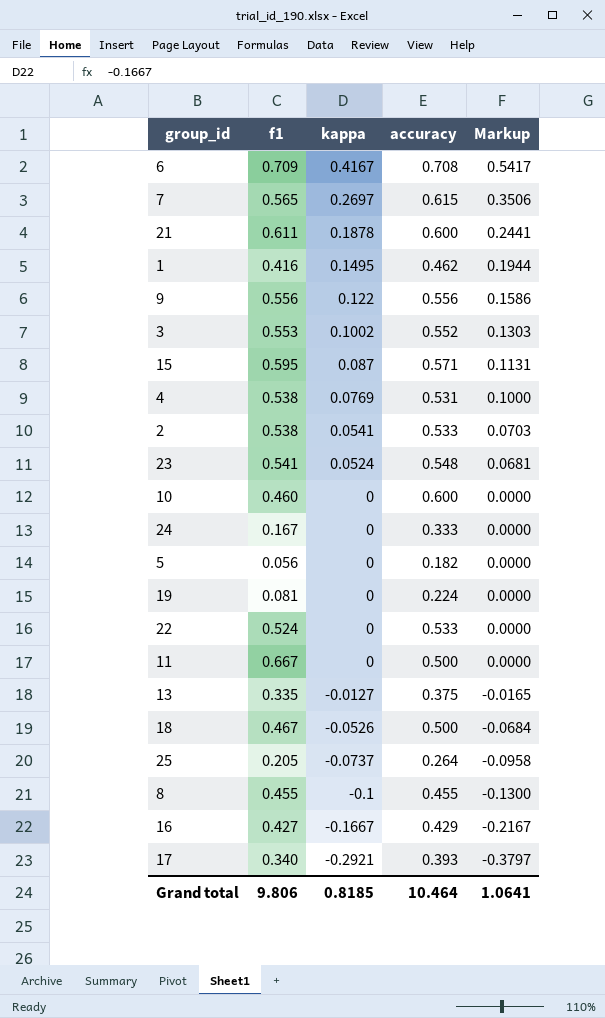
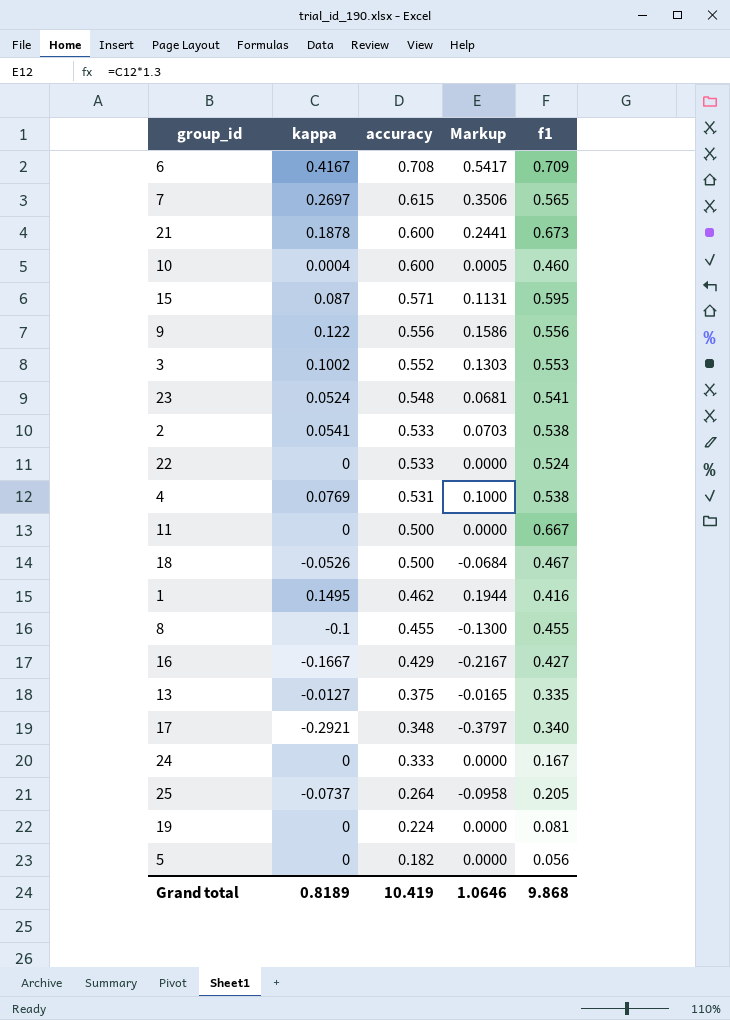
row order: kappa descending -> accuracy descending
column f1 | position: 2 -> 5
21 | f1: 0.611 -> 0.673
10 | kappa: 0 -> 0.0004
10 | Markup: 0.0000 -> 0.0005
17 | accuracy: 0.393 -> 0.348
Grand total | kappa: 0.8185 -> 0.8189
Grand total | accuracy: 10.464 -> 10.419
Grand total | Markup: 1.0641 -> 1.0646
Grand total | f1: 9.806 -> 9.868

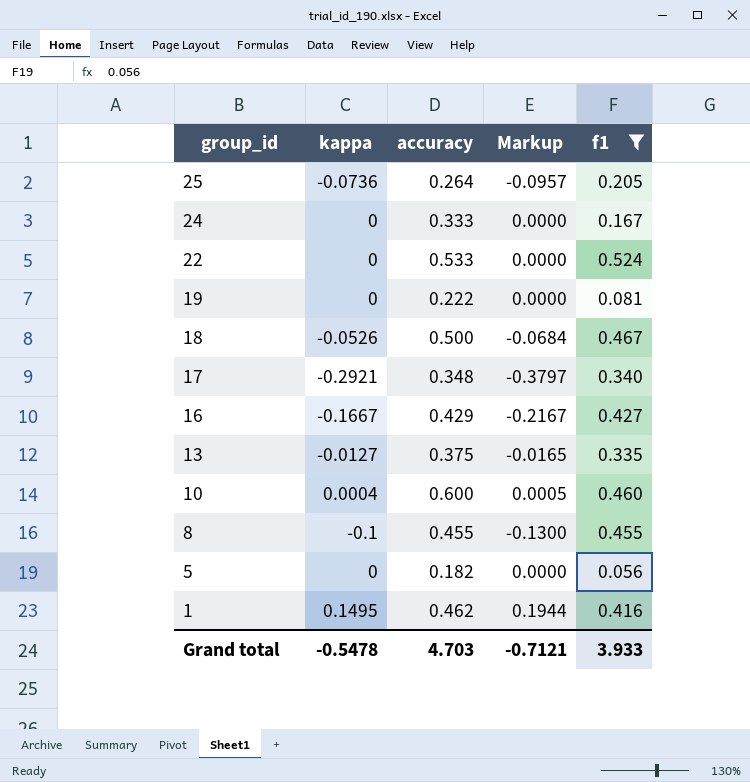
filter: none -> f1 <= 0.524
row order: accuracy descending -> group_id descending
25 | kappa: -0.0737 -> -0.0736
25 | Markup: -0.0958 -> -0.0957
19 | accuracy: 0.224 -> 0.222
Grand total | kappa: 0.8189 -> -0.5478
Grand total | accuracy: 10.419 -> 4.703
Grand total | Markup: 1.0646 -> -0.7121
Grand total | f1: 9.868 -> 3.933

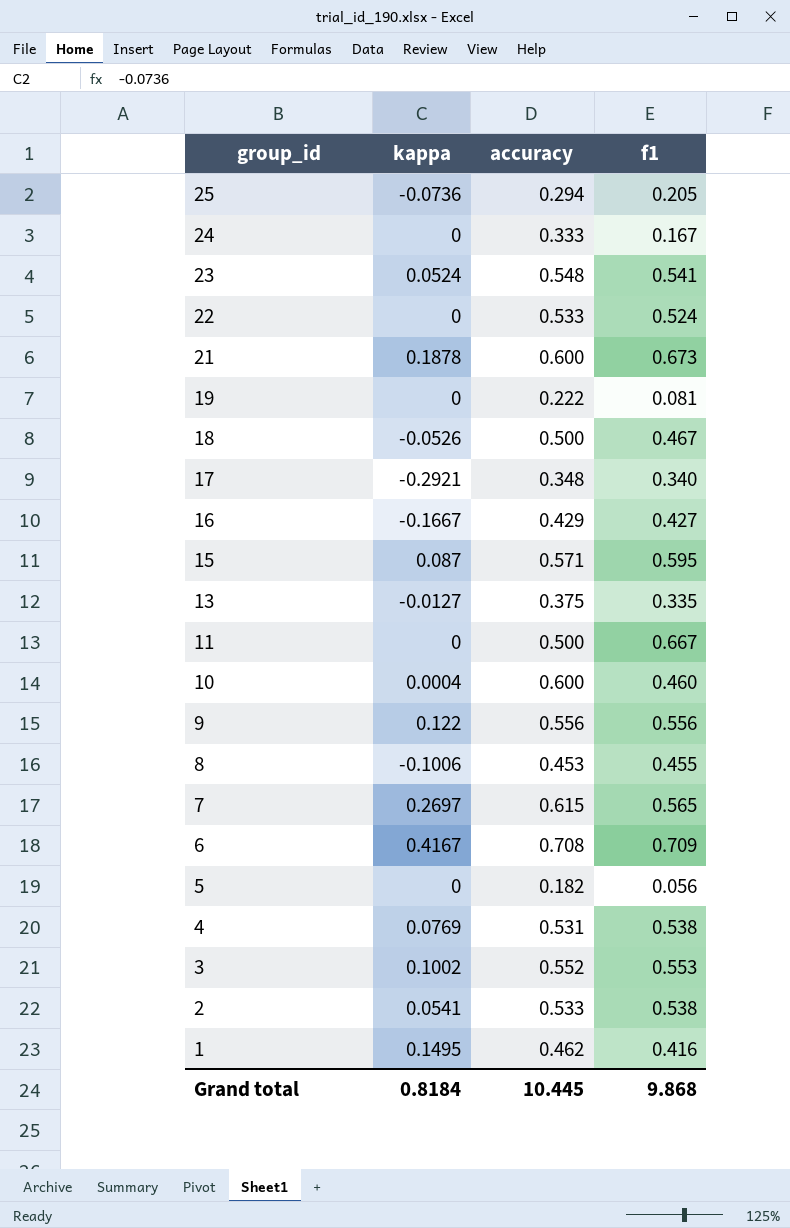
filter: f1 <= 0.524 -> none
column Markup | formula: [kappa] * 1.3 -> none
25 | accuracy: 0.264 -> 0.294
8 | kappa: -0.1 -> -0.1006
8 | accuracy: 0.455 -> 0.453
Grand total | kappa: -0.5478 -> 0.8184
Grand total | accuracy: 4.703 -> 10.445
Grand total | f1: 3.933 -> 9.868

